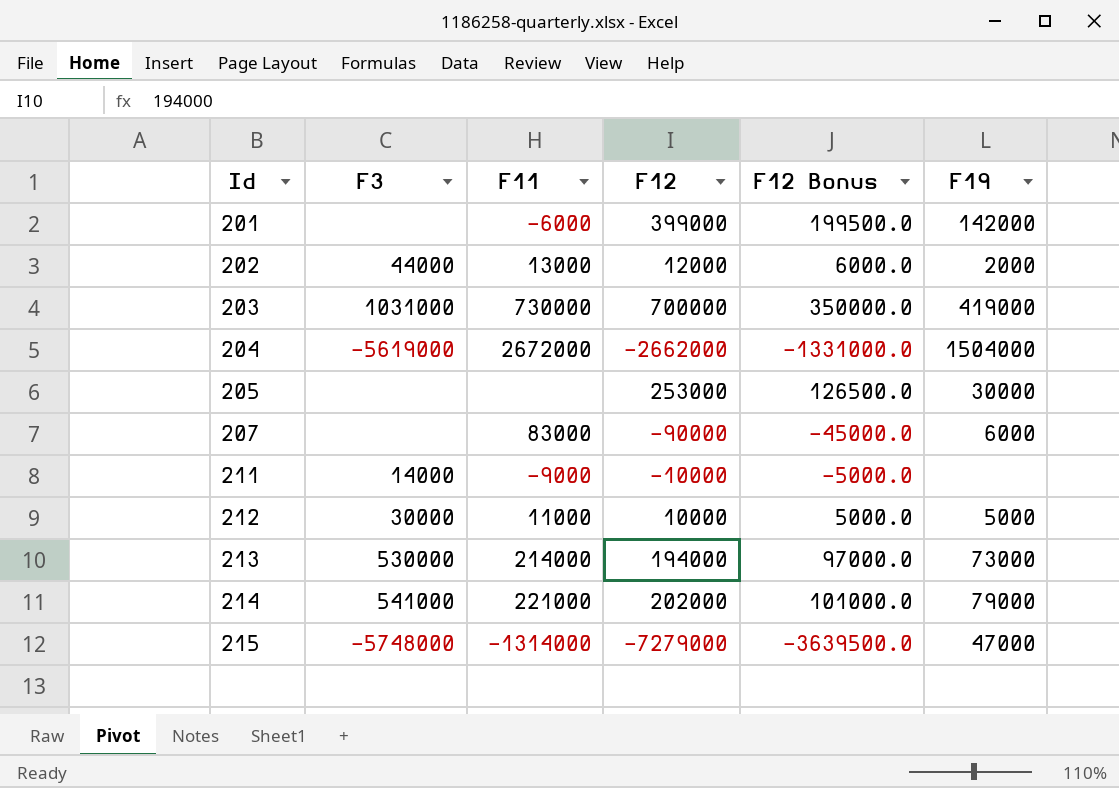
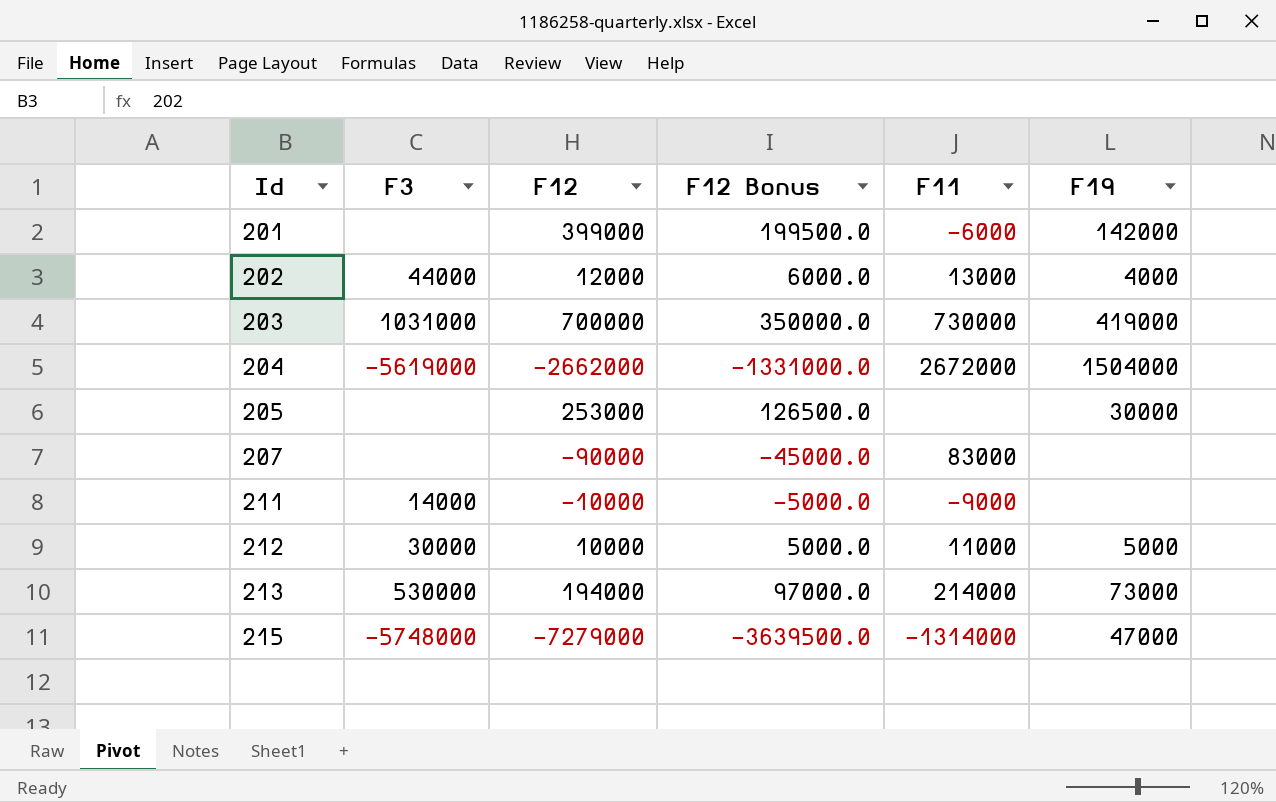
column F11 | position: 3 -> 5
row 214: 541000 | 221000 | 202000 | 101000.0 | 79000 -> none
202 | F19: 2000 -> 4000
207 | F19: 6000 -> none

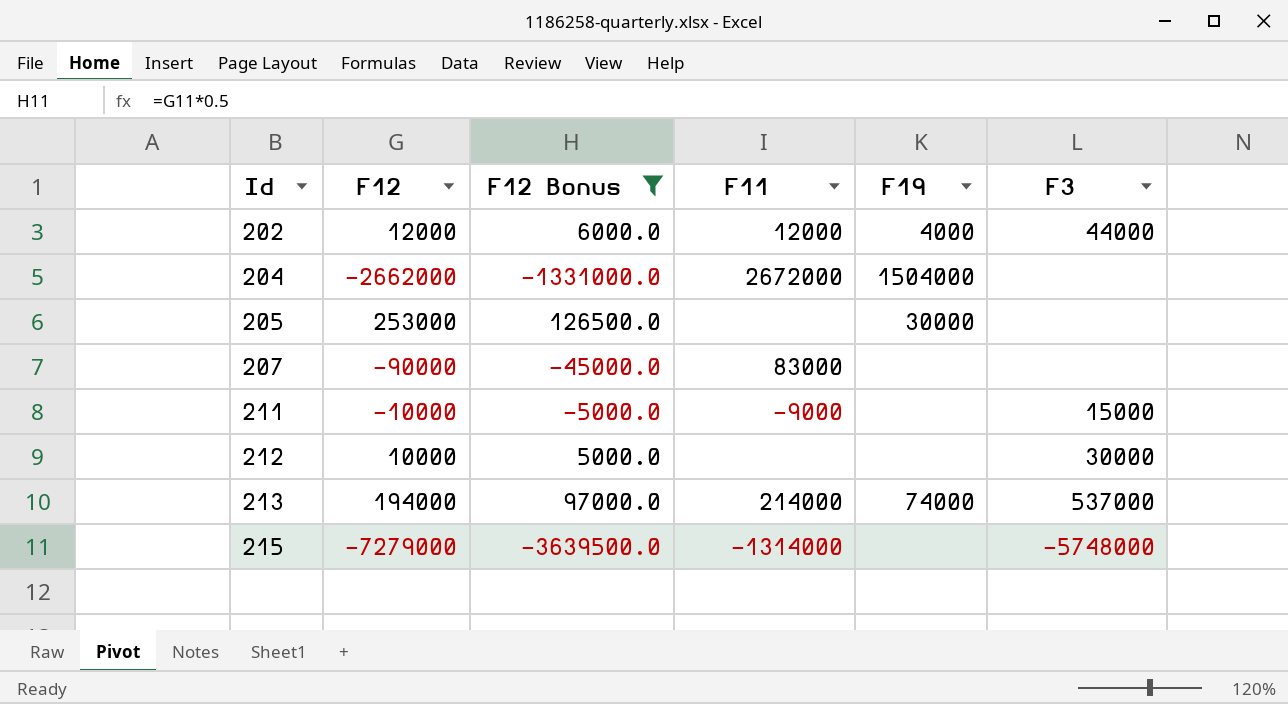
filter: none -> F12 Bonus <= 126500.0
column F3 | position: 2 -> 6
202 | F11: 13000 -> 12000
204 | F3: -5619000 -> none
211 | F3: 14000 -> 15000
212 | F11: 11000 -> none
212 | F19: 5000 -> none
213 | F19: 73000 -> 74000
213 | F3: 530000 -> 537000
215 | F19: 47000 -> none

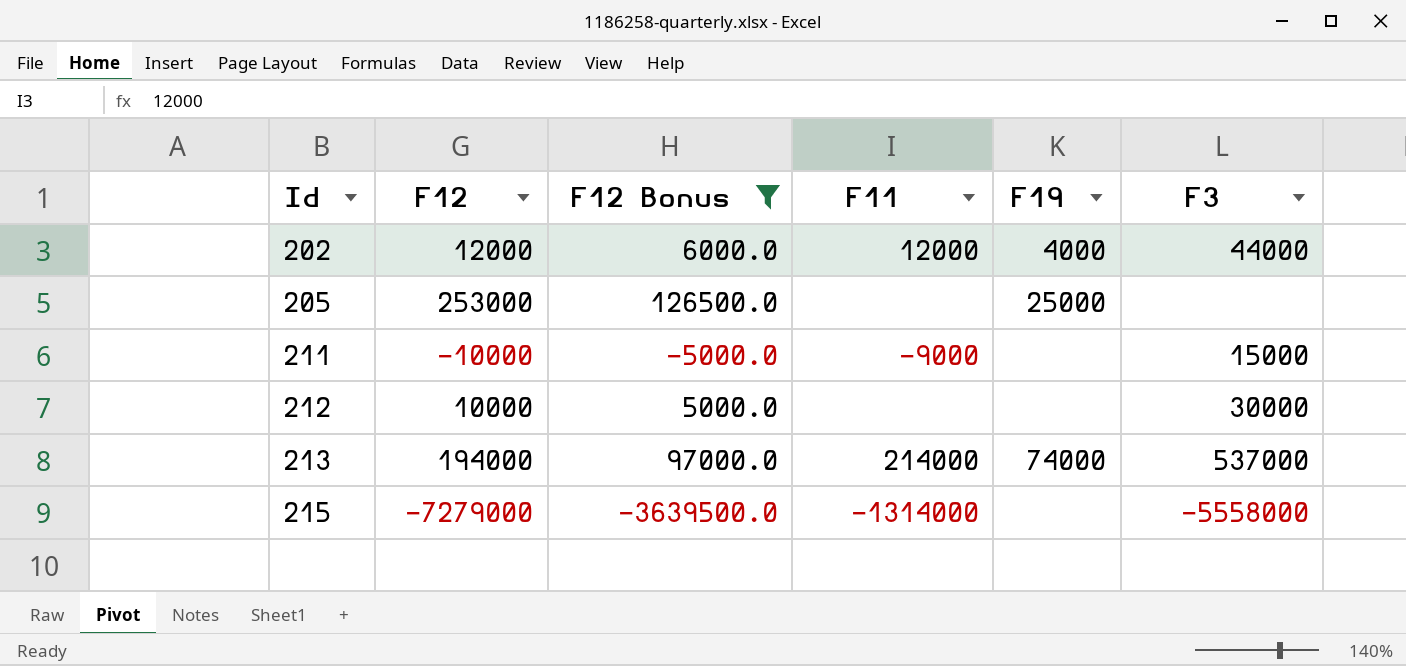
row 204: -2662000 | -1331000.0 | 2672000 | 1504000 | none -> none
row 207: -90000 | -45000.0 | 83000 | none | none -> none
205 | F19: 30000 -> 25000
215 | F3: -5748000 -> -5558000

